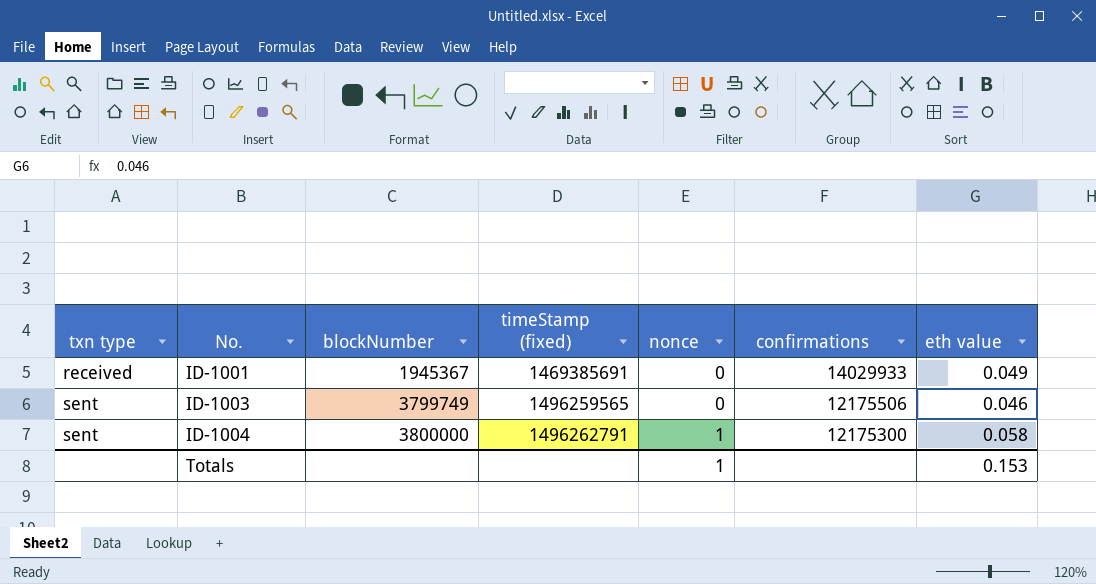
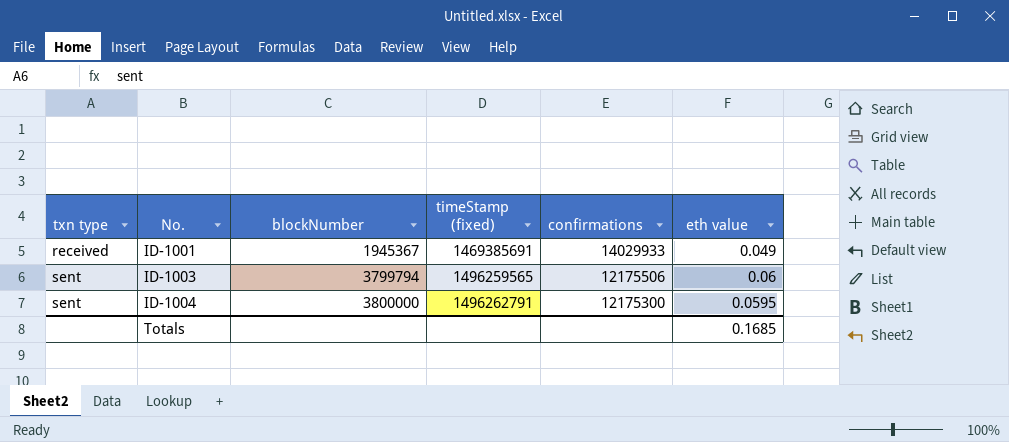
column nonce | position: 5 -> none
ID-1003 | blockNumber: 3799749 -> 3799794
ID-1003 | eth value: 0.046 -> 0.06
ID-1004 | eth value: 0.058 -> 0.0595
Totals | eth value: 0.153 -> 0.1685

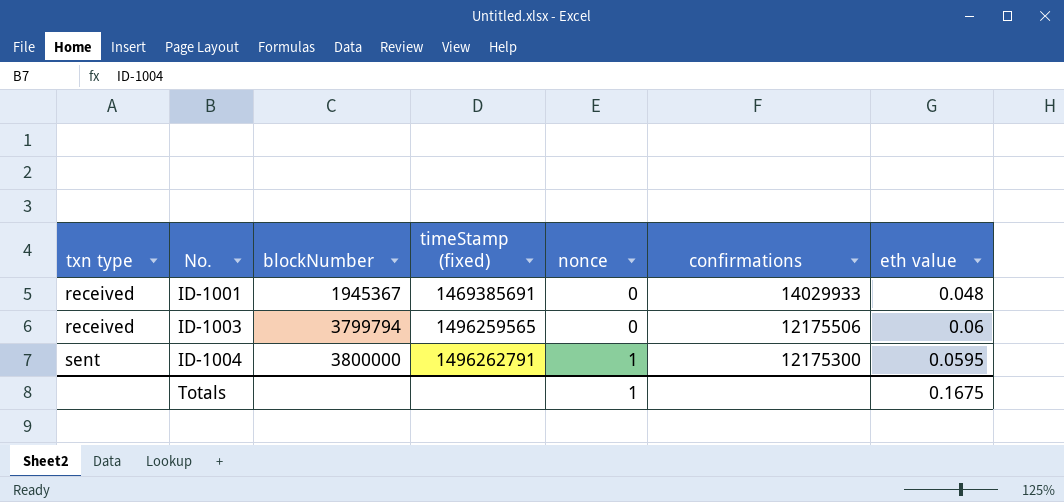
column nonce | position: none -> 5
ID-1001 | eth value: 0.049 -> 0.048
ID-1003 | txn type: sent -> received
Totals | eth value: 0.1685 -> 0.1675

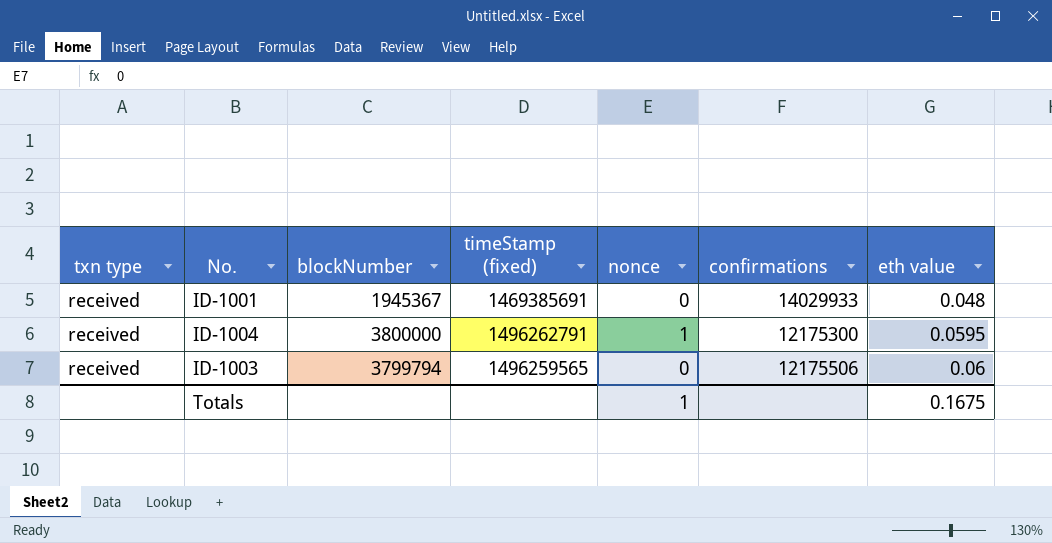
row order: txn type ascending -> eth value ascending
ID-1004 | txn type: sent -> received

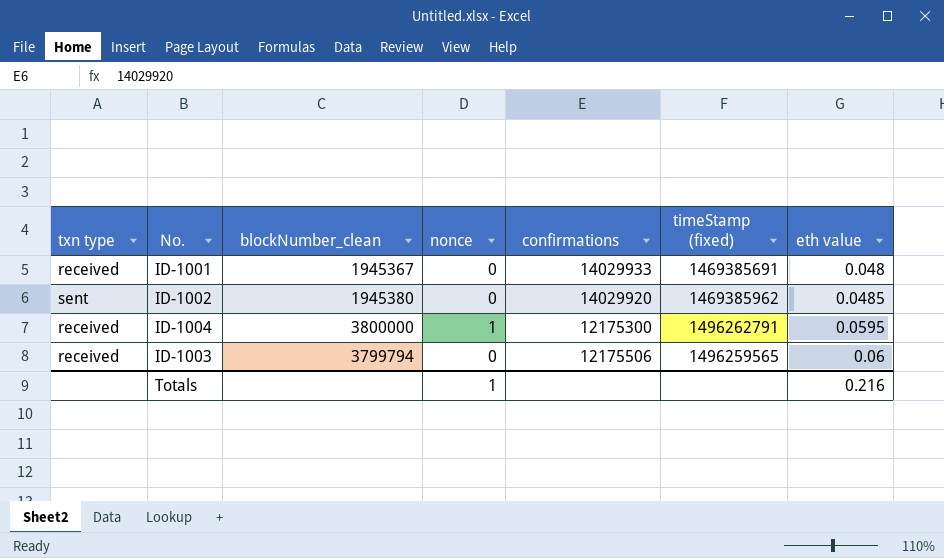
column name: blockNumber -> blockNumber_clean
column timeStamp (fixed) | position: 4 -> 6
row ID-1002: none -> sent | 1945380 | 0 | 14029920 | 1469385962 | 0.0485
Totals | eth value: 0.1675 -> 0.216

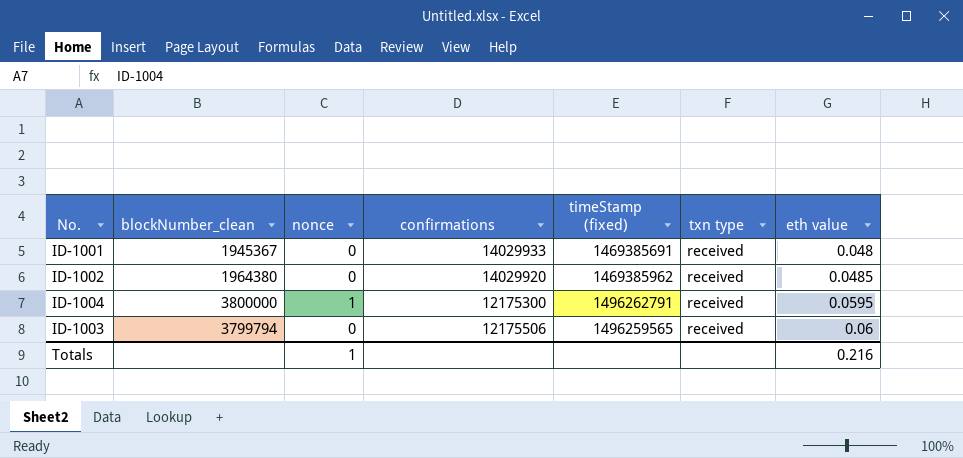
column txn type | position: 1 -> 6
ID-1002 | blockNumber_clean: 1945380 -> 1964380
ID-1002 | txn type: sent -> received

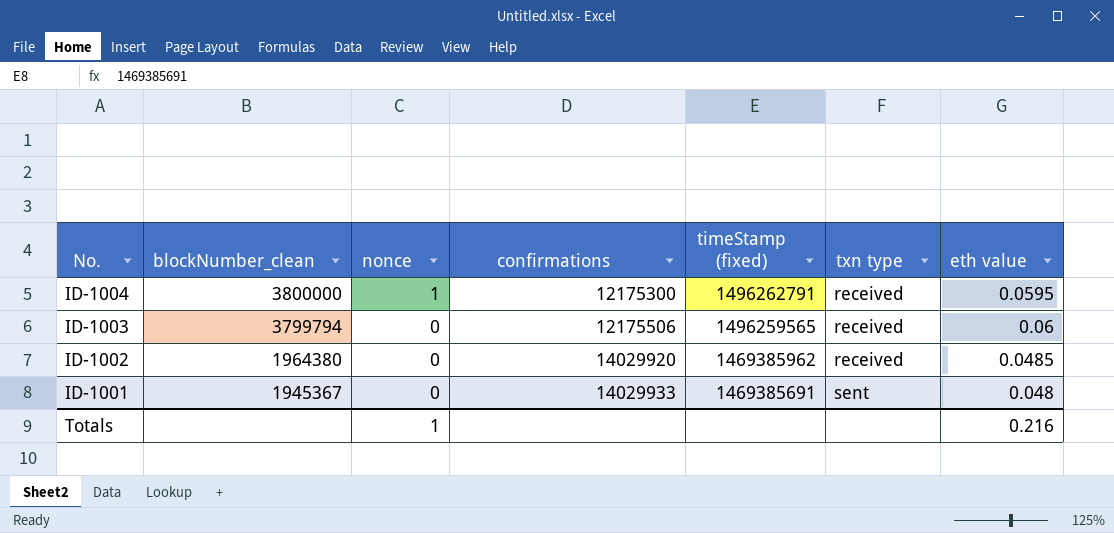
row order: eth value ascending -> No. descending
ID-1001 | txn type: received -> sent

